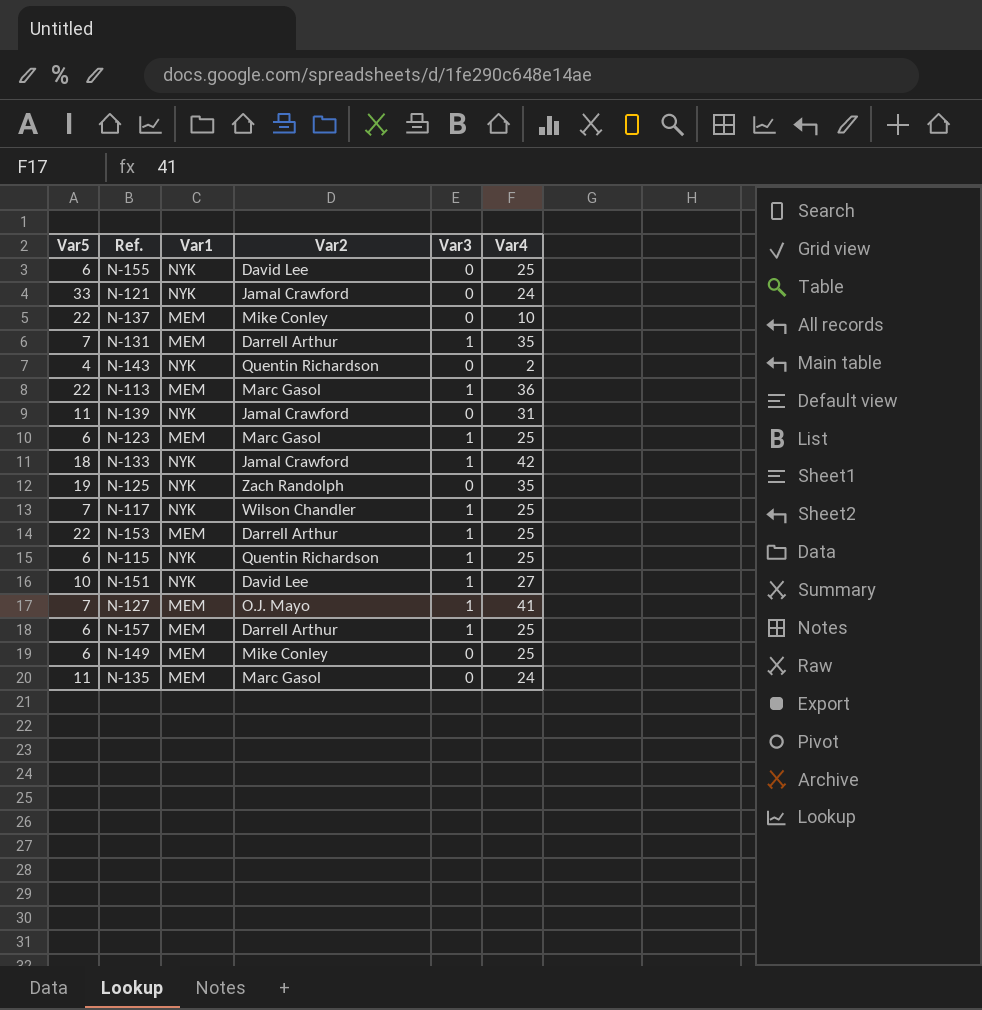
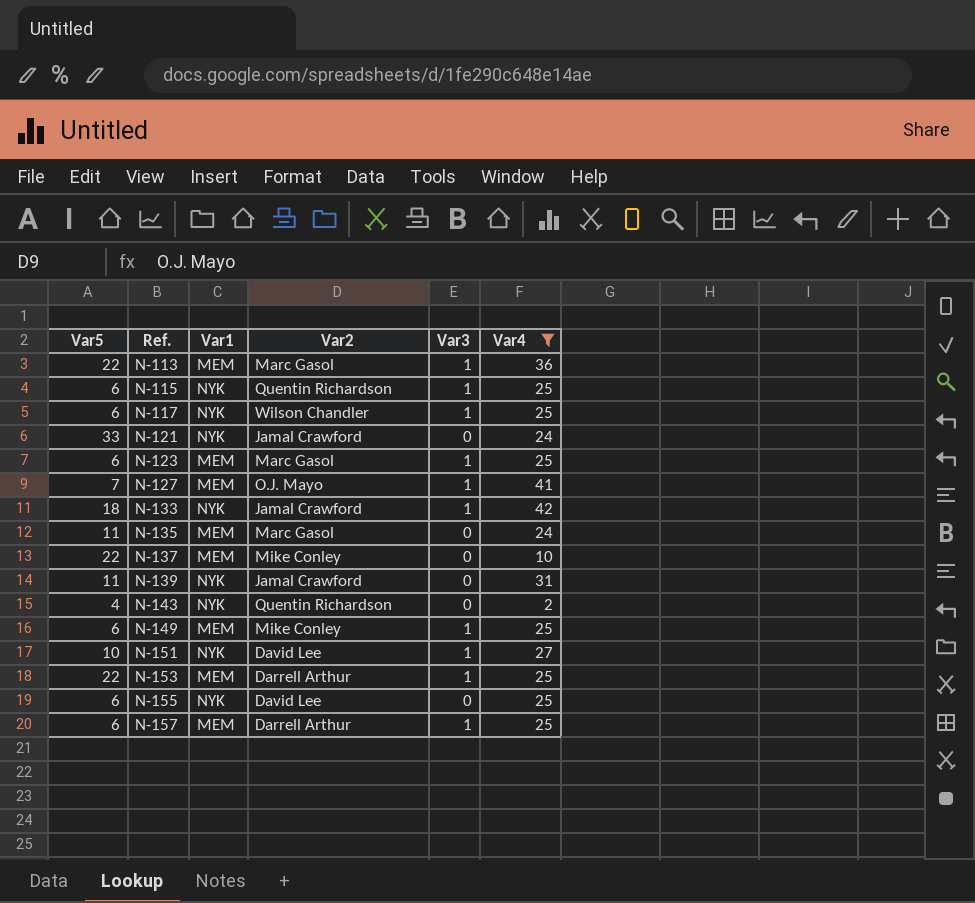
filter: none -> Var4 != 35
row order: none -> Ref. ascending
N-117 | Var5: 7 -> 6
N-149 | Var3: 0 -> 1

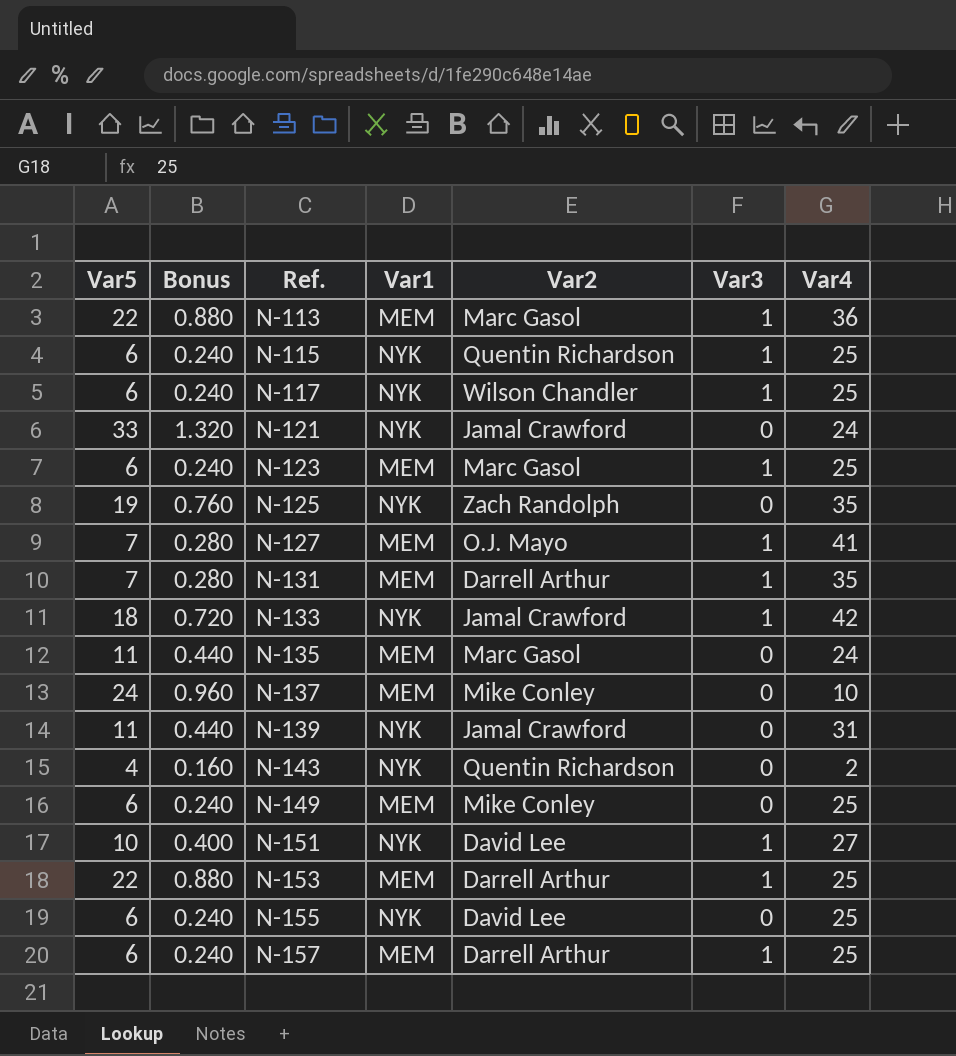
filter: Var4 != 35 -> none
column Bonus | formula: none -> [Var5] * 0.04
N-137 | Var5: 22 -> 24
N-149 | Var3: 1 -> 0

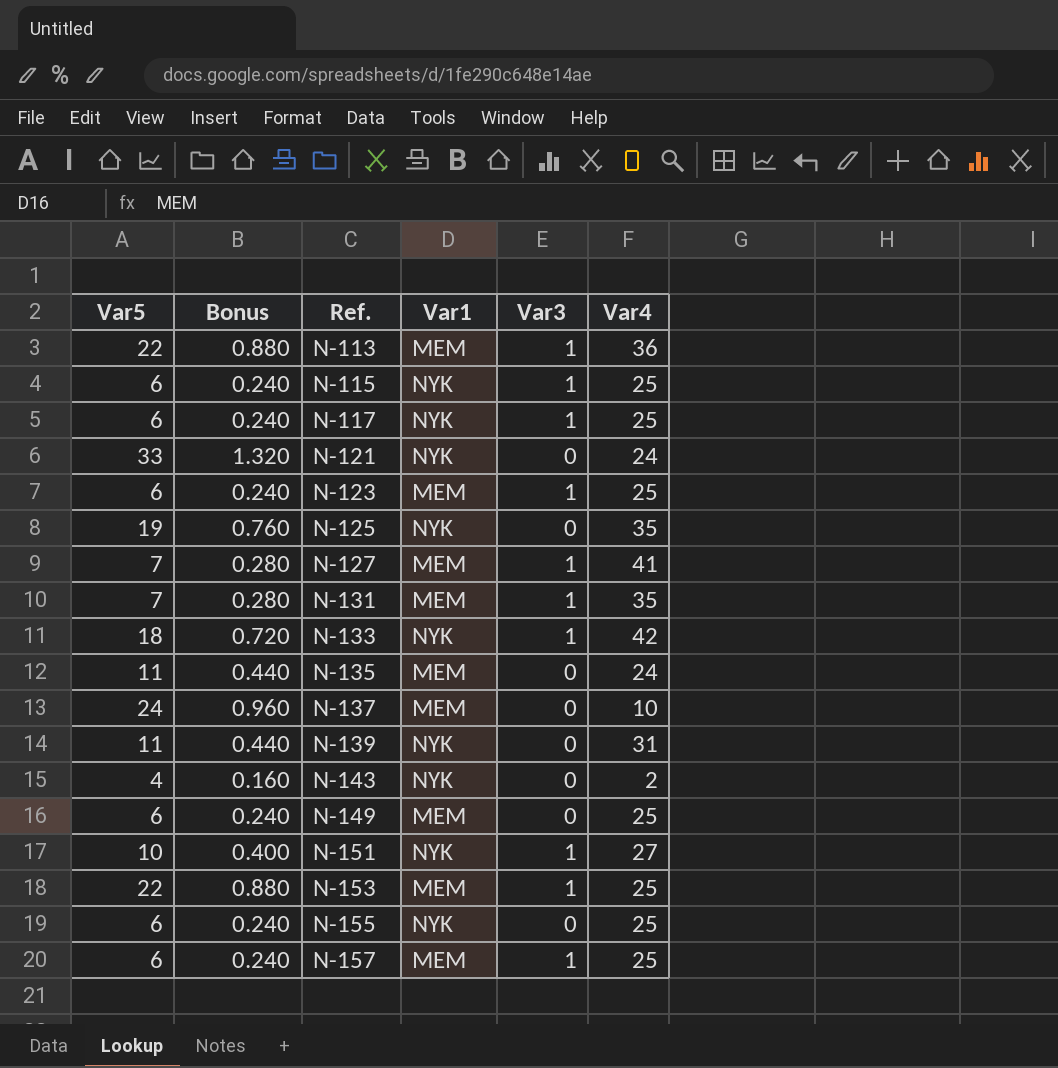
column Var2 | position: 5 -> none

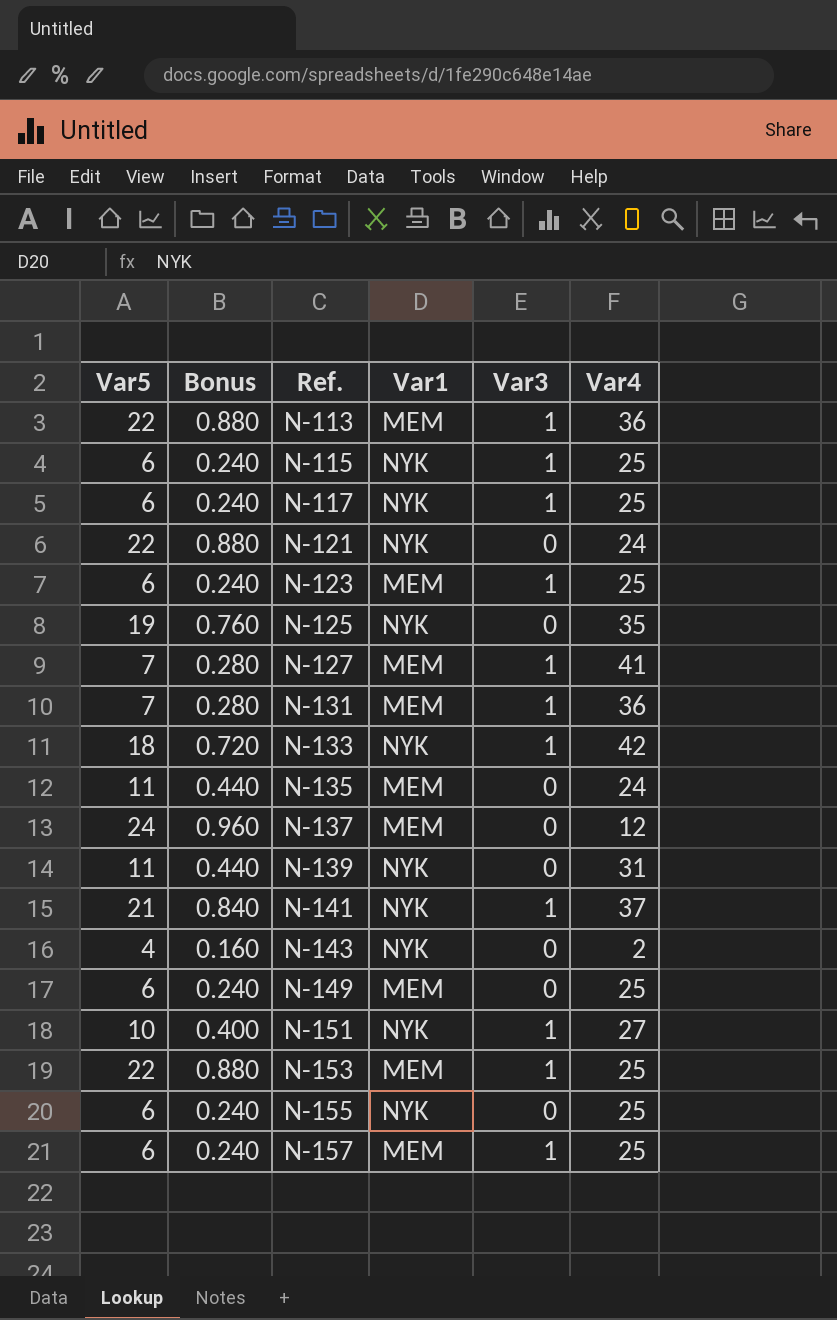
N-121 | Var5: 33 -> 22
N-121 | Bonus: 1.320 -> 0.880
N-131 | Var4: 35 -> 36
N-137 | Var4: 10 -> 12
row N-141: none -> 21 | 0.840 | NYK | 1 | 37

